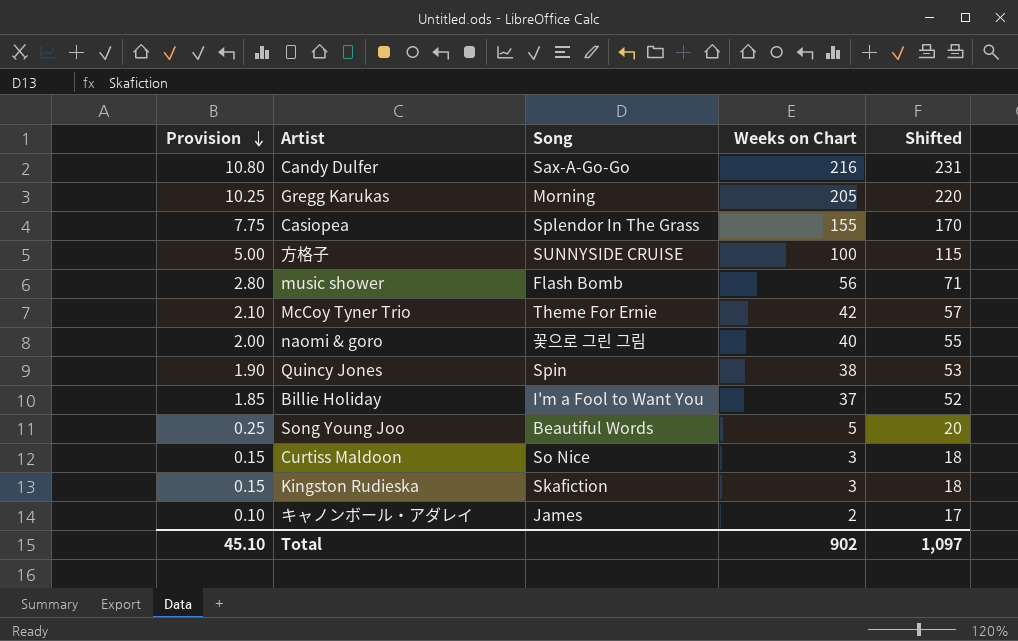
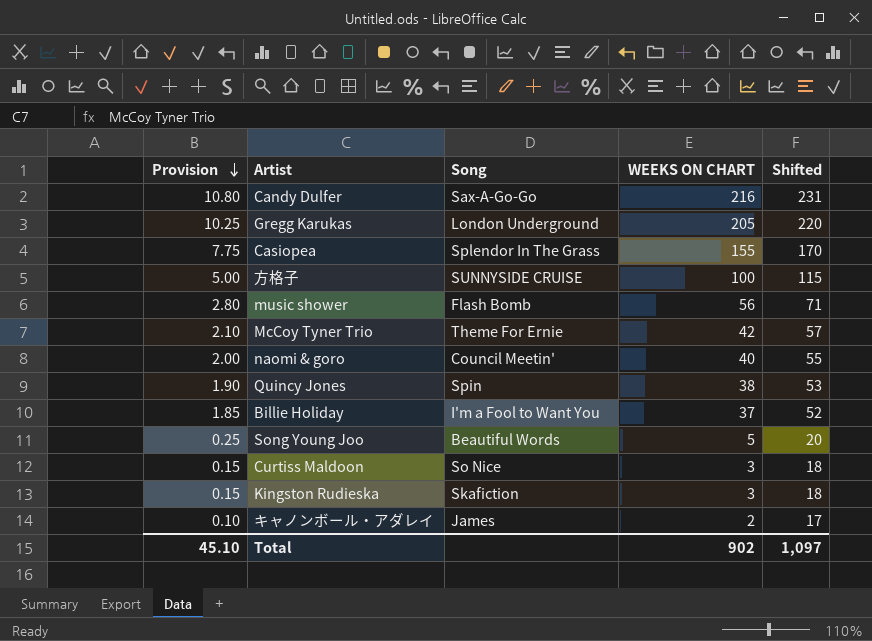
column name: Weeks on Chart -> WEEKS ON CHART
Gregg Karukas | Song: Morning -> London Underground
naomi & goro | Song: 꽃으로 그린 그림 -> Council Meetin'

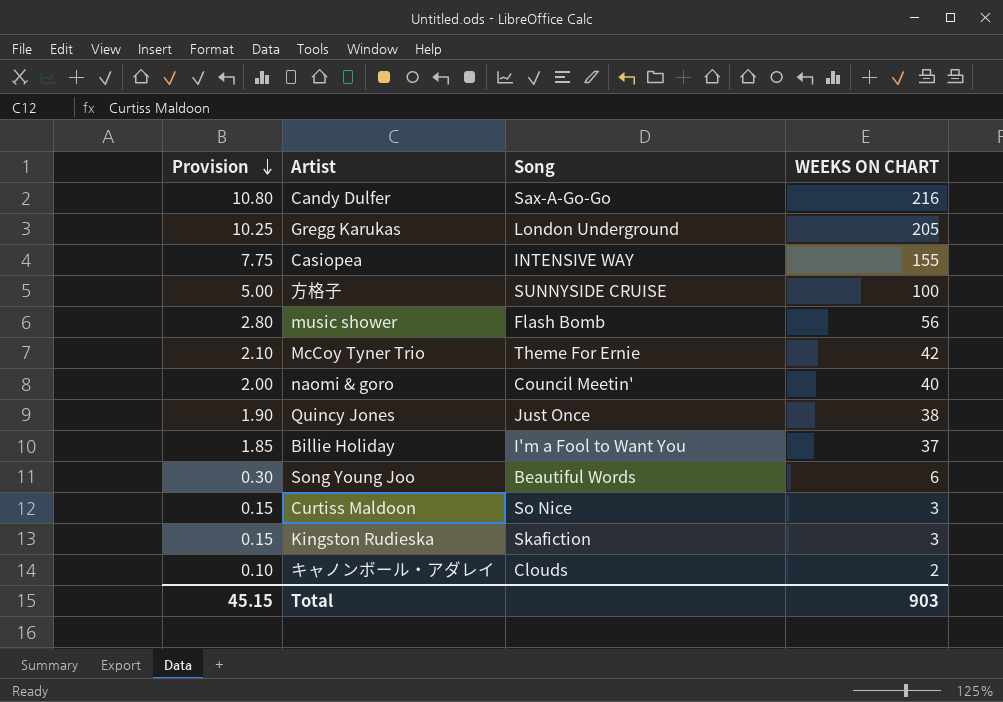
column Shifted | formula: [WEEKS ON CHART] + 15 -> none
Casiopea | Song: Splendor In The Grass -> INTENSIVE WAY
Quincy Jones | Song: Spin -> Just Once
Song Young Joo | Provision: 0.25 -> 0.30
Song Young Joo | WEEKS ON CHART: 5 -> 6
キャノンボール・アダレイ | Song: James -> Clouds
Total | Provision: 45.10 -> 45.15
Total | WEEKS ON CHART: 902 -> 903

